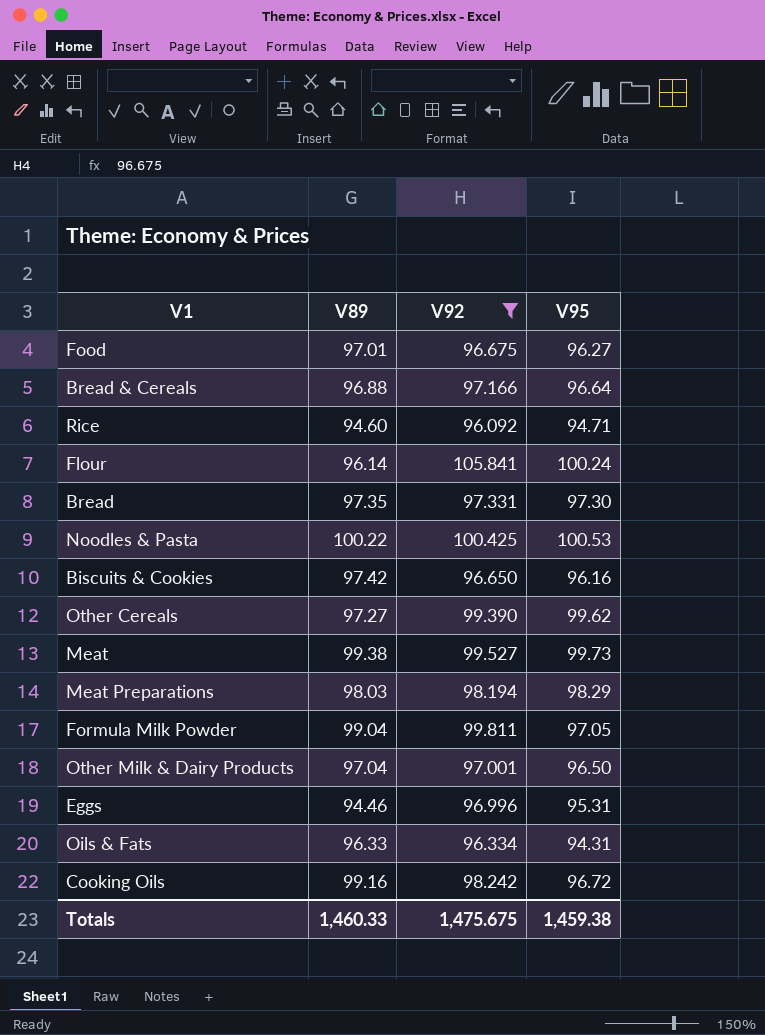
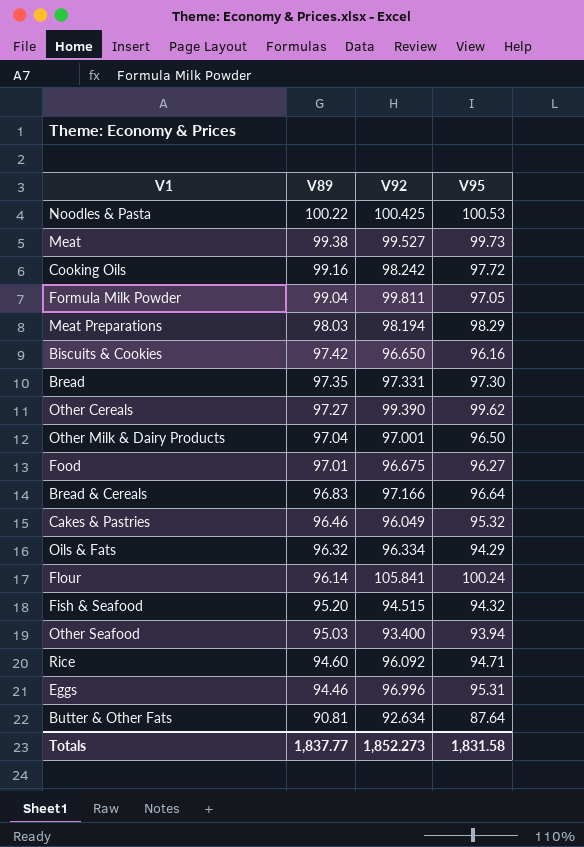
filter: V92 >= 96.092 -> none
row order: none -> V89 descending
Cooking Oils | V95: 96.72 -> 97.72
Bread & Cereals | V89: 96.88 -> 96.83
Oils & Fats | V89: 96.33 -> 96.32
Oils & Fats | V95: 94.31 -> 94.29
Totals | V89: 1,460.33 -> 1,837.77
Totals | V92: 1,475.675 -> 1,852.273
Totals | V95: 1,459.38 -> 1,831.58

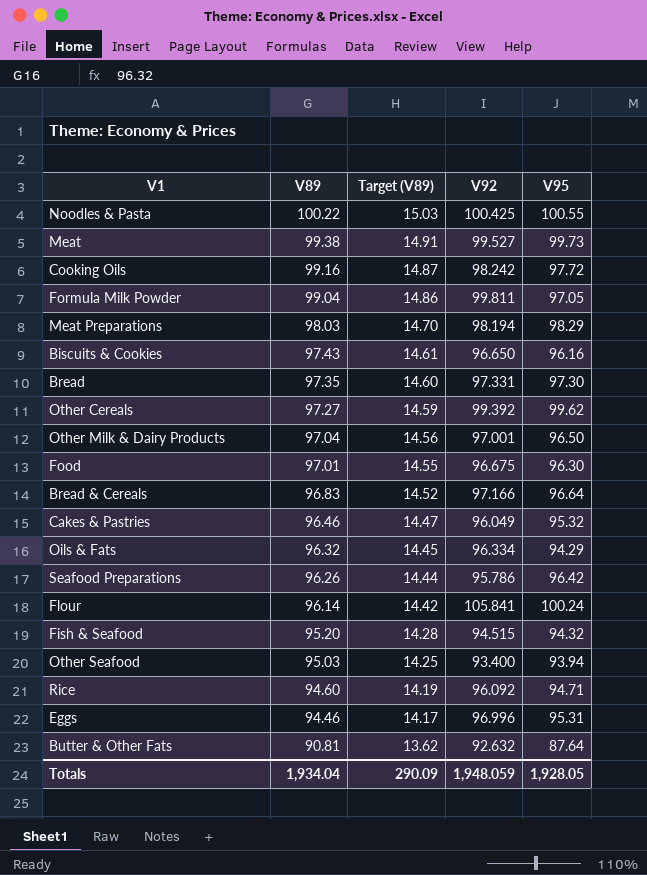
column Target (V89) | formula: none -> [V89] * 0.15
Noodles & Pasta | V95: 100.53 -> 100.55
Biscuits & Cookies | V89: 97.42 -> 97.43
Other Cereals | V92: 99.390 -> 99.392
Food | V95: 96.27 -> 96.30
row Seafood Preparations: none -> 96.26 | 14.44 | 95.786 | 96.42
Butter & Other Fats | V92: 92.634 -> 92.632
Totals | V89: 1,837.77 -> 1,934.04
Totals | V92: 1,852.273 -> 1,948.059
Totals | V95: 1,831.58 -> 1,928.05

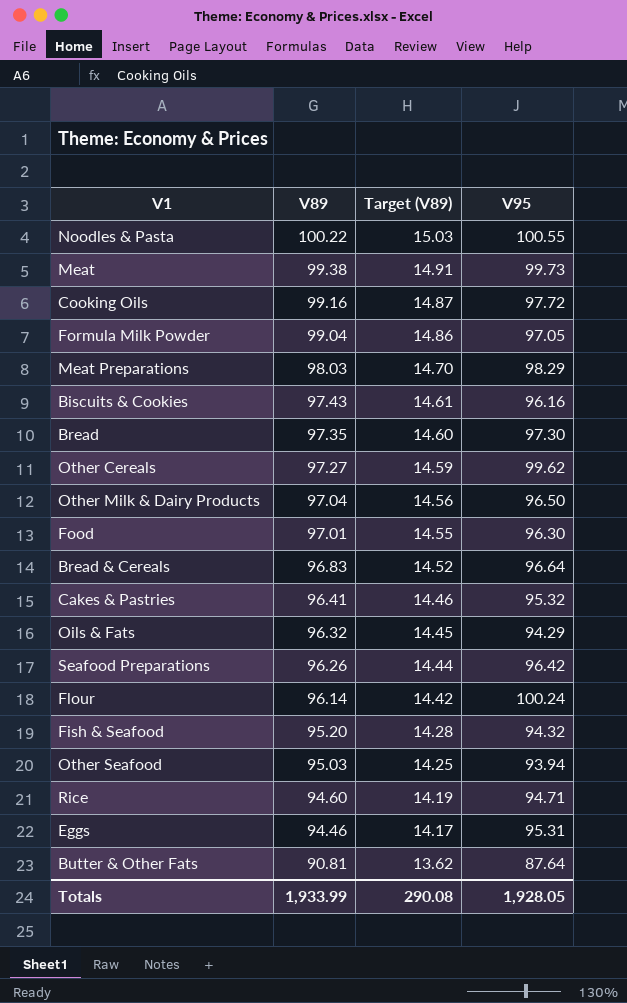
column V92 | position: 4 -> none
Cakes & Pastries | V89: 96.46 -> 96.41
Cakes & Pastries | Target (V89): 14.47 -> 14.46
Totals | V89: 1,934.04 -> 1,933.99
Totals | Target (V89): 290.09 -> 290.08

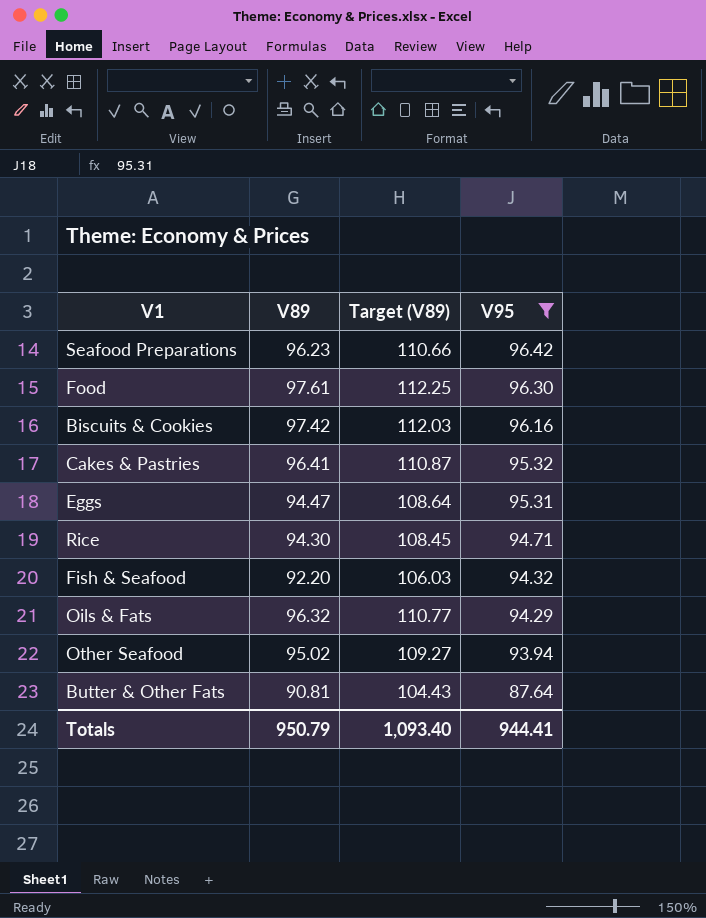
filter: none -> V95 <= 96.42
row order: V89 descending -> V95 descending
column Target (V89) | formula: [V89] * 0.15 -> [V89] * 1.15
Seafood Preparations | V89: 96.26 -> 96.23
Food | V89: 97.01 -> 97.61
Biscuits & Cookies | V89: 97.43 -> 97.42
Eggs | V89: 94.46 -> 94.47
Rice | V89: 94.60 -> 94.30
Fish & Seafood | V89: 95.20 -> 92.20
Other Seafood | V89: 95.03 -> 95.02
Totals | V89: 1,933.99 -> 950.79
Totals | Target (V89): 290.08 -> 1,093.40
Totals | V95: 1,928.05 -> 944.41

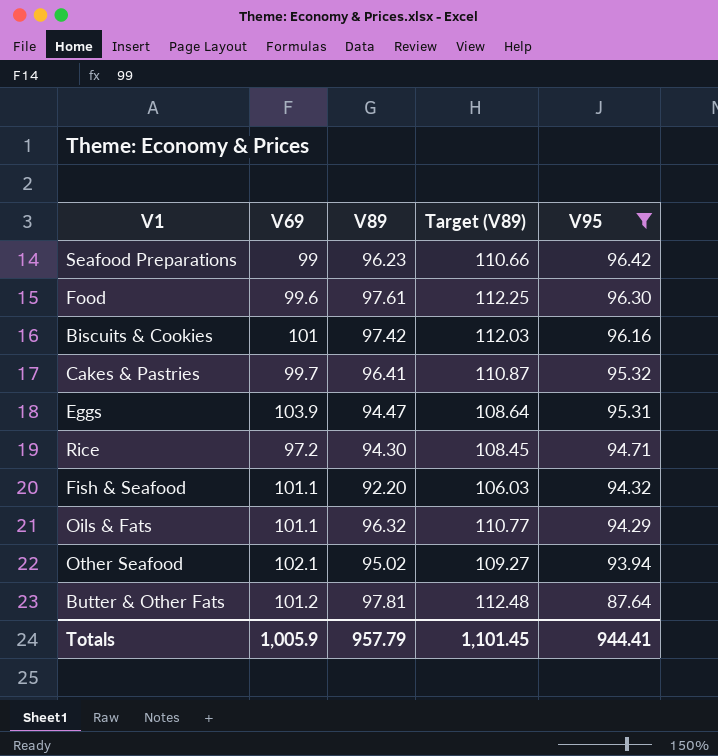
column V69 | position: none -> 2
Butter & Other Fats | V89: 90.81 -> 97.81
Butter & Other Fats | Target (V89): 104.43 -> 112.48
Totals | V89: 950.79 -> 957.79
Totals | Target (V89): 1,093.40 -> 1,101.45

